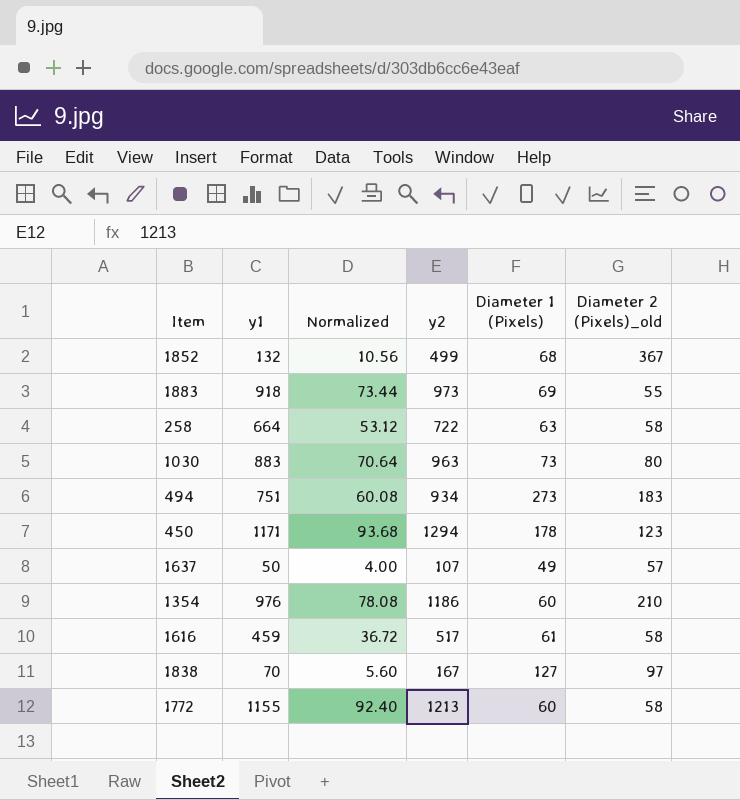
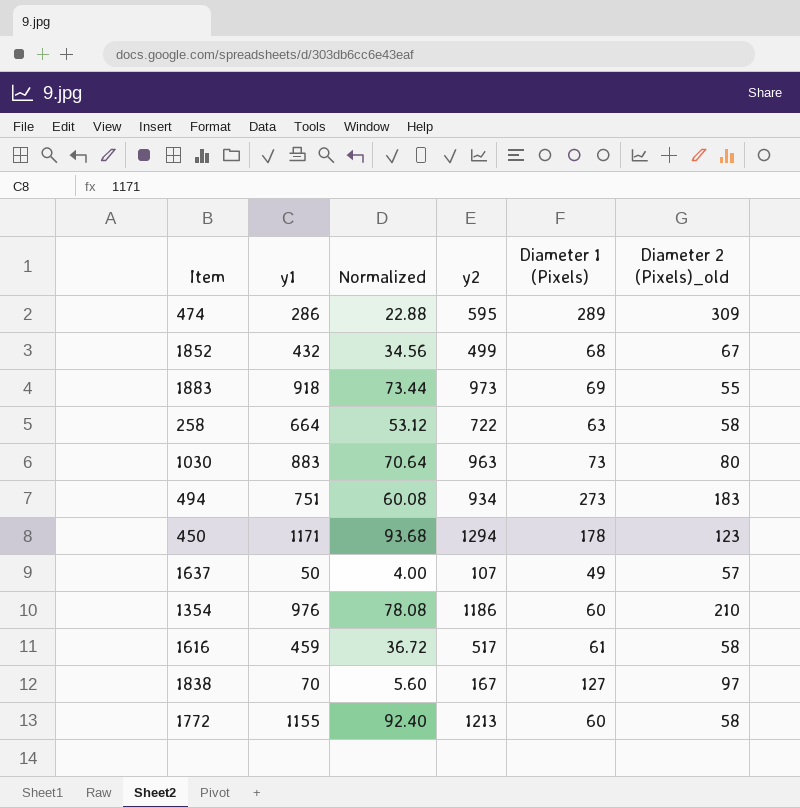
row 474: none -> 286 | 22.88 | 595 | 289 | 309
1852 | y1: 132 -> 432
1852 | Normalized: 10.56 -> 34.56
1852 | Diameter 2 (Pixels)_old: 367 -> 67

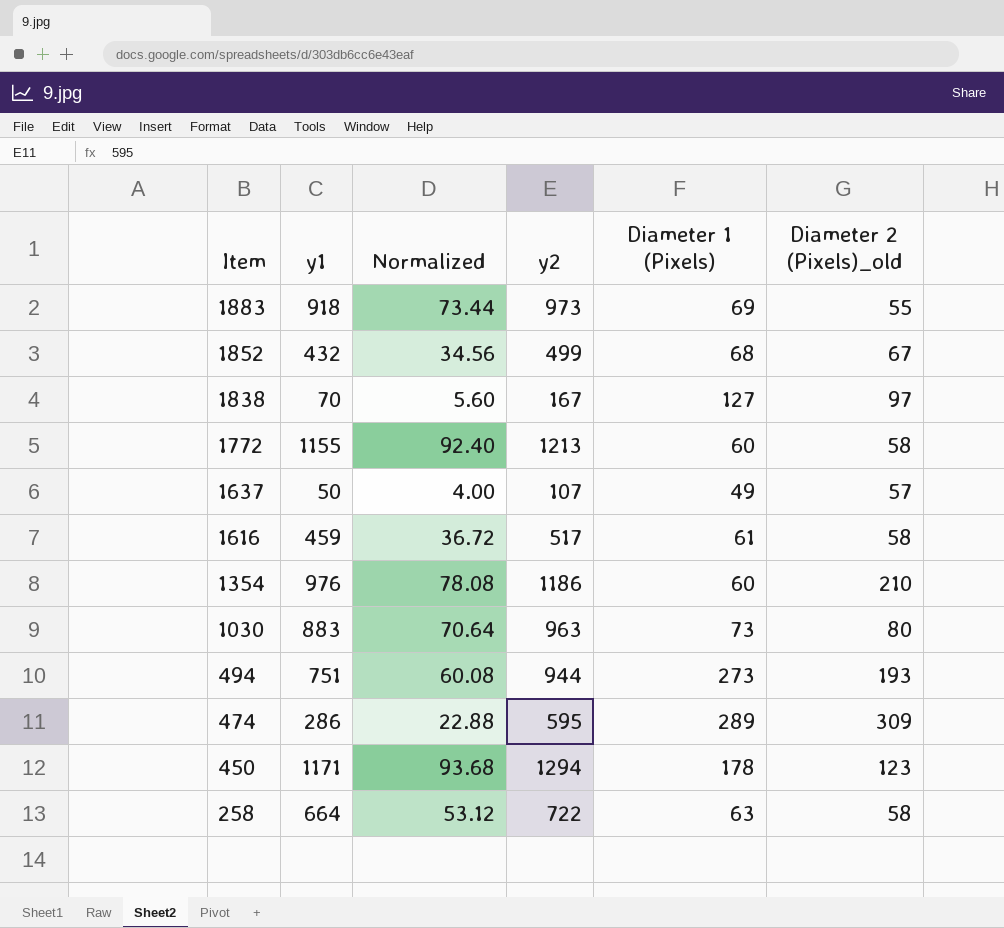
row order: none -> Item descending
494 | y2: 934 -> 944
494 | Diameter 2 (Pixels)_old: 183 -> 193

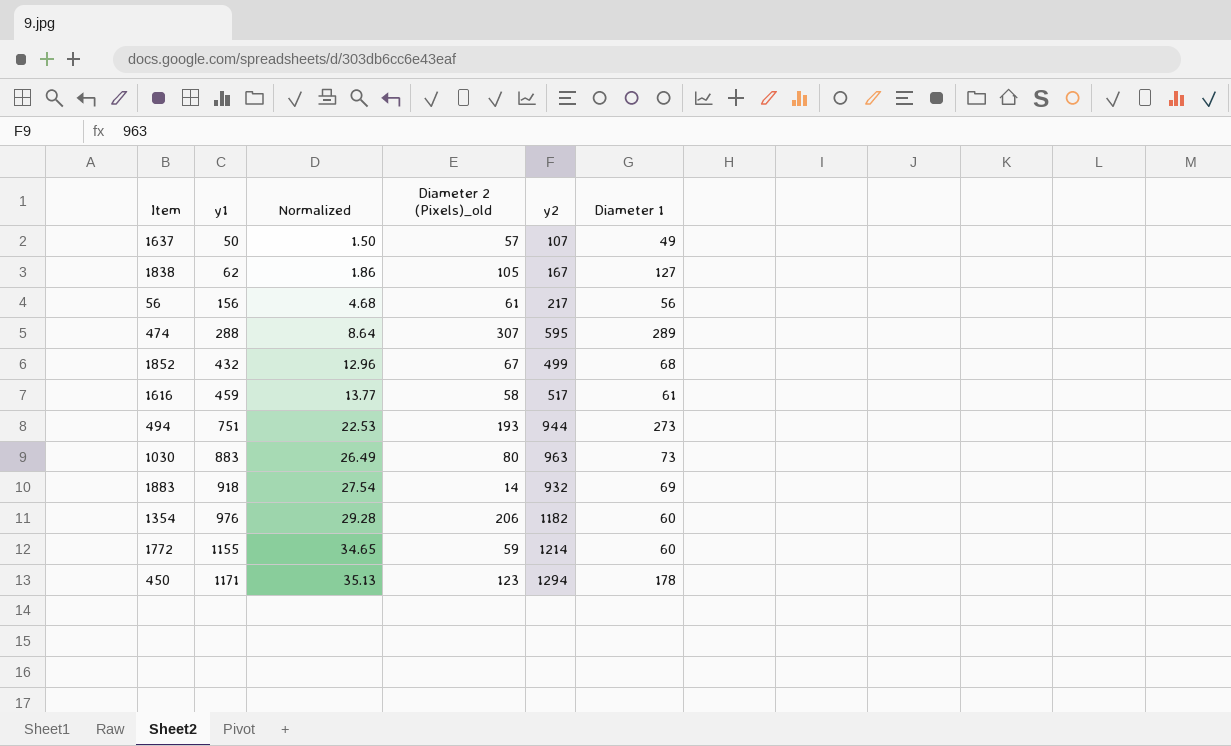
row order: Item descending -> y1 ascending
column Normalized | formula: [y1] * 0.08 -> [y1] * 0.03
column Diameter 2 (Pixels)_old | position: 6 -> 4
column name: Diameter 1 (Pixels) -> Diameter 1
row 258: 664 | 53.12 | 722 | 63 | 58 -> none
1838 | y1: 70 -> 62
1838 | Diameter 2 (Pixels)_old: 97 -> 105
row 56: none -> 156 | 4.68 | 61 | 217 | 56
474 | y1: 286 -> 288
474 | Diameter 2 (Pixels)_old: 309 -> 307
1883 | Diameter 2 (Pixels)_old: 55 -> 14
1883 | y2: 973 -> 932
1354 | Diameter 2 (Pixels)_old: 210 -> 206
1354 | y2: 1186 -> 1182
1772 | Diameter 2 (Pixels)_old: 58 -> 59
1772 | y2: 1213 -> 1214

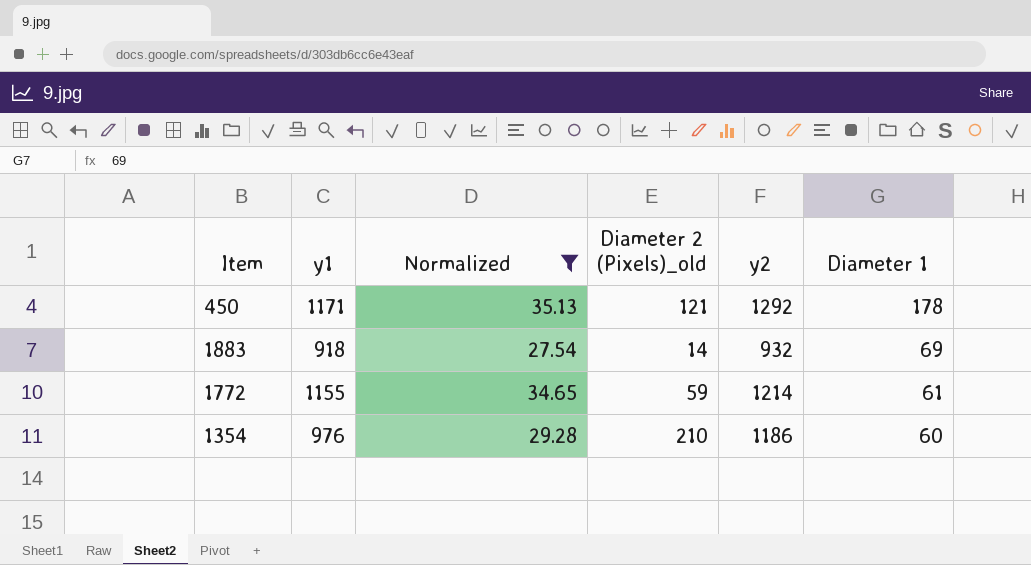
filter: none -> Normalized >= 27.54
row order: y1 ascending -> Diameter 1 descending
450 | Diameter 2 (Pixels)_old: 123 -> 121
450 | y2: 1294 -> 1292
1772 | Diameter 1: 60 -> 61
1354 | Diameter 2 (Pixels)_old: 206 -> 210
1354 | y2: 1182 -> 1186

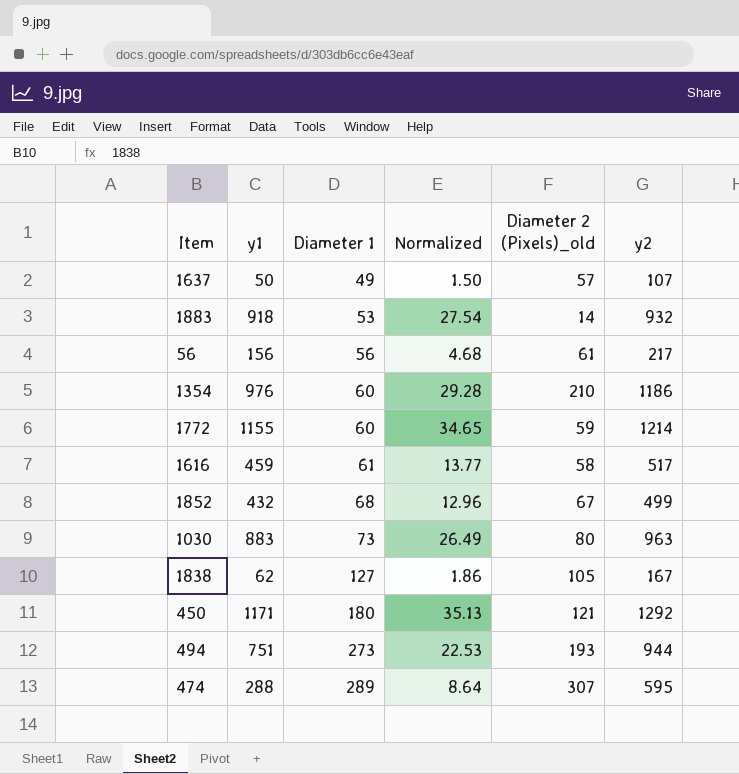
filter: Normalized >= 27.54 -> none
row order: Diameter 1 descending -> Diameter 1 ascending
column Diameter 1 | position: 6 -> 3
1883 | Diameter 1: 69 -> 53
1772 | Diameter 1: 61 -> 60
450 | Diameter 1: 178 -> 180

